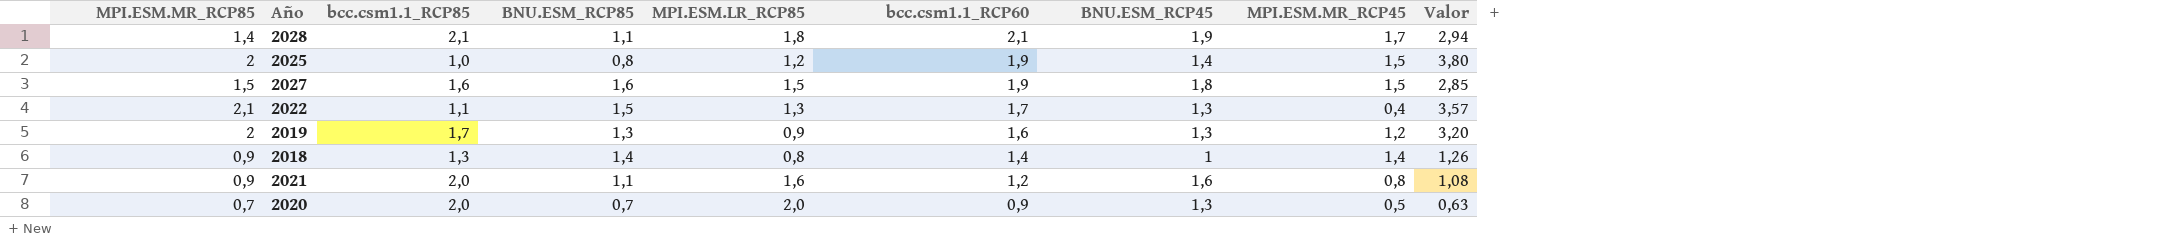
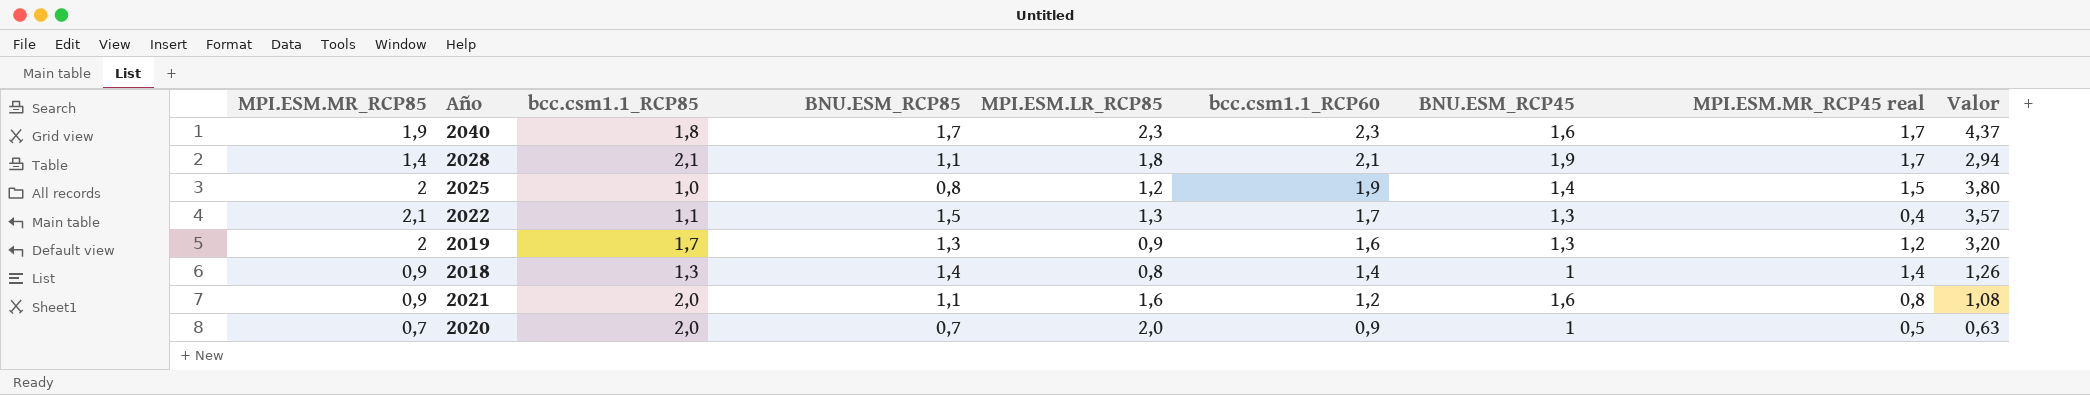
column name: MPI.ESM.MR_RCP45 -> MPI.ESM.MR_RCP45 real
row 2027: 1,5 | 1,6 | 1,6 | 1,5 | 1,9 | 1,8 | 1,5 | 2,85 -> none
row 2040: none -> 1,9 | 1,8 | 1,7 | 2,3 | 2,3 | 1,6 | 1,7 | 4,37
2020 | BNU.ESM_RCP45: 1,3 -> 1

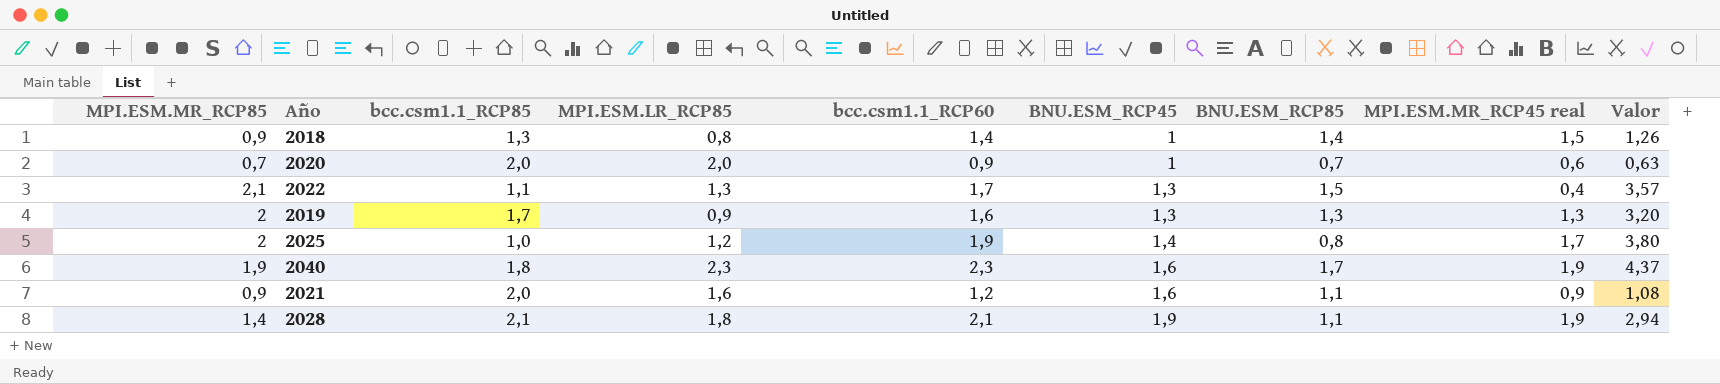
row order: bcc.csm1.1_RCP60 descending -> BNU.ESM_RCP45 ascending
column BNU.ESM_RCP85 | position: 4 -> 7
2018 | MPI.ESM.MR_RCP45 real: 1,4 -> 1,5
2020 | MPI.ESM.MR_RCP45 real: 0,5 -> 0,6
2019 | MPI.ESM.MR_RCP45 real: 1,2 -> 1,3
2025 | MPI.ESM.MR_RCP45 real: 1,5 -> 1,7
2040 | MPI.ESM.MR_RCP45 real: 1,7 -> 1,9
2021 | MPI.ESM.MR_RCP45 real: 0,8 -> 0,9
2028 | MPI.ESM.MR_RCP45 real: 1,7 -> 1,9

